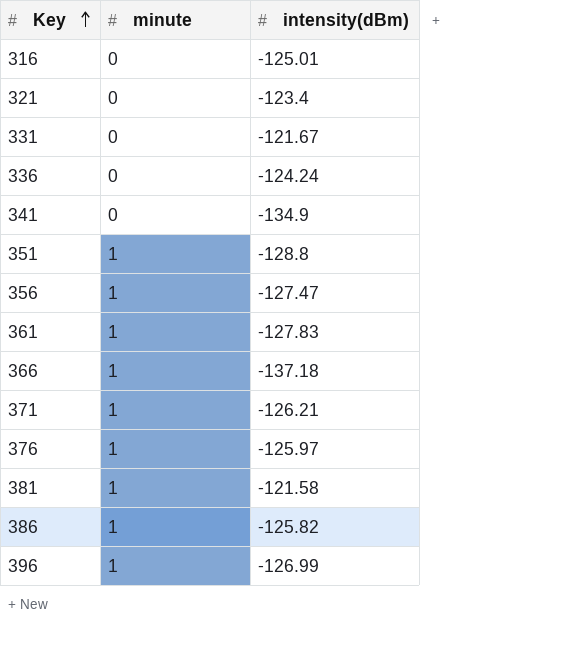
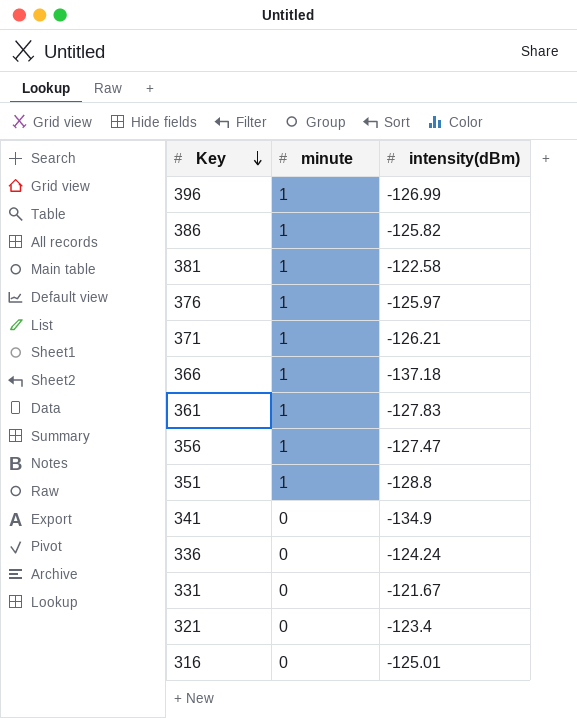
row order: Key ascending -> Key descending
381 | intensity(dBm): -121.58 -> -122.58

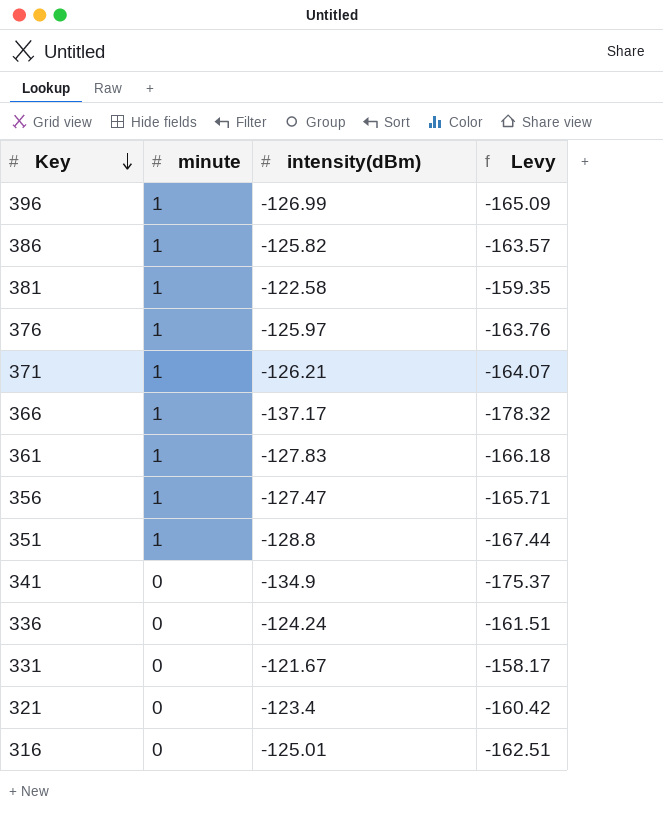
column Levy | formula: none -> [intensity(dBm)] * 1.3
366 | intensity(dBm): -137.18 -> -137.17

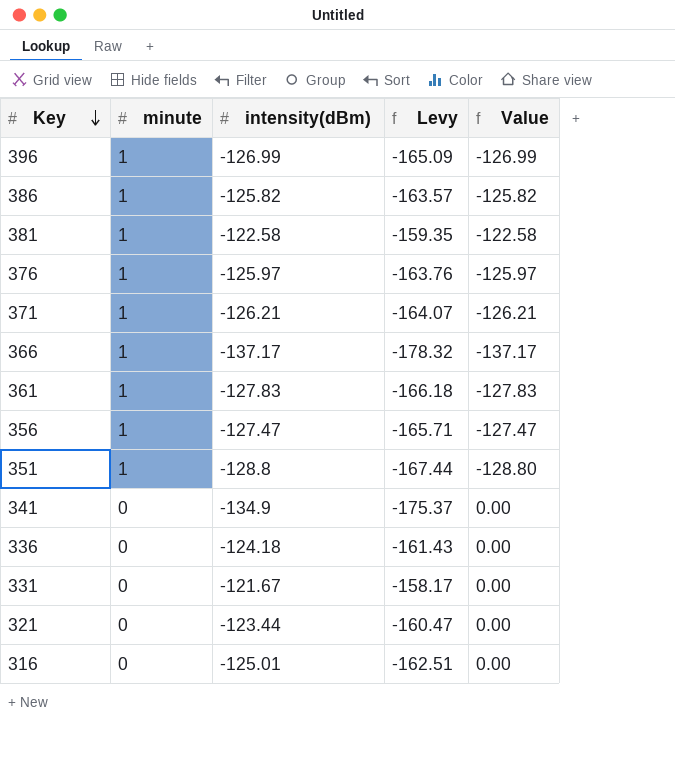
column Value | formula: none -> [minute] * [intensity(dBm)]
336 | intensity(dBm): -124.24 -> -124.18
336 | Levy: -161.51 -> -161.43
321 | intensity(dBm): -123.4 -> -123.44
321 | Levy: -160.42 -> -160.47

